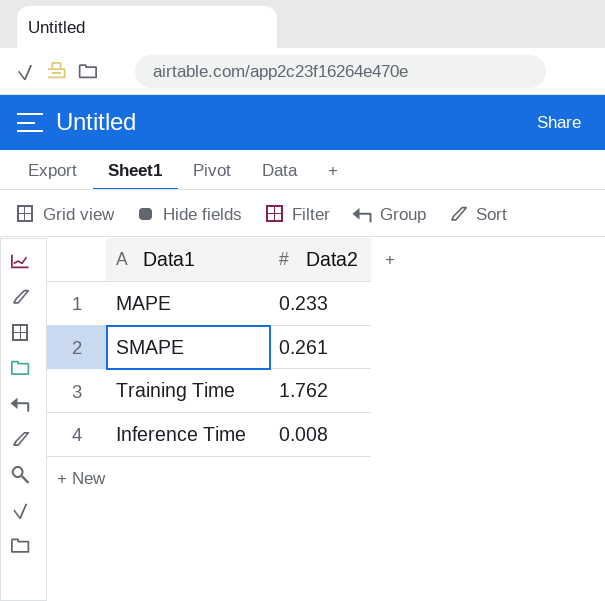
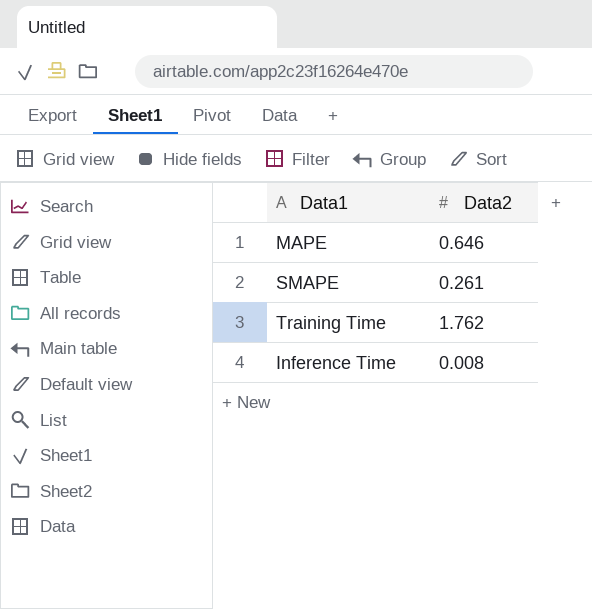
MAPE | Data2: 0.233 -> 0.646

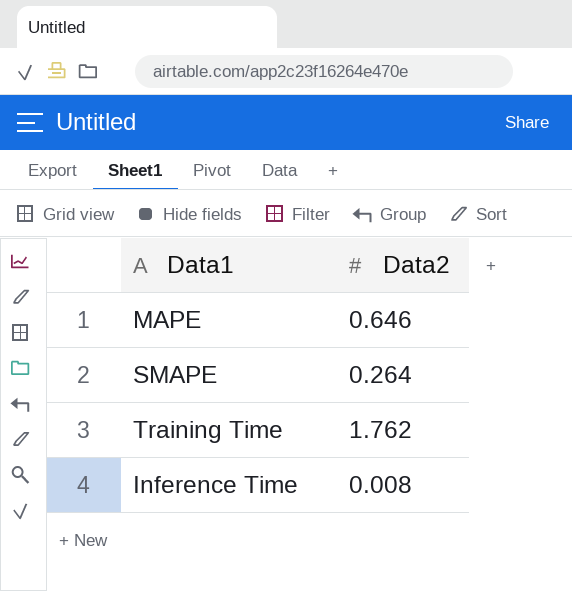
SMAPE | Data2: 0.261 -> 0.264

